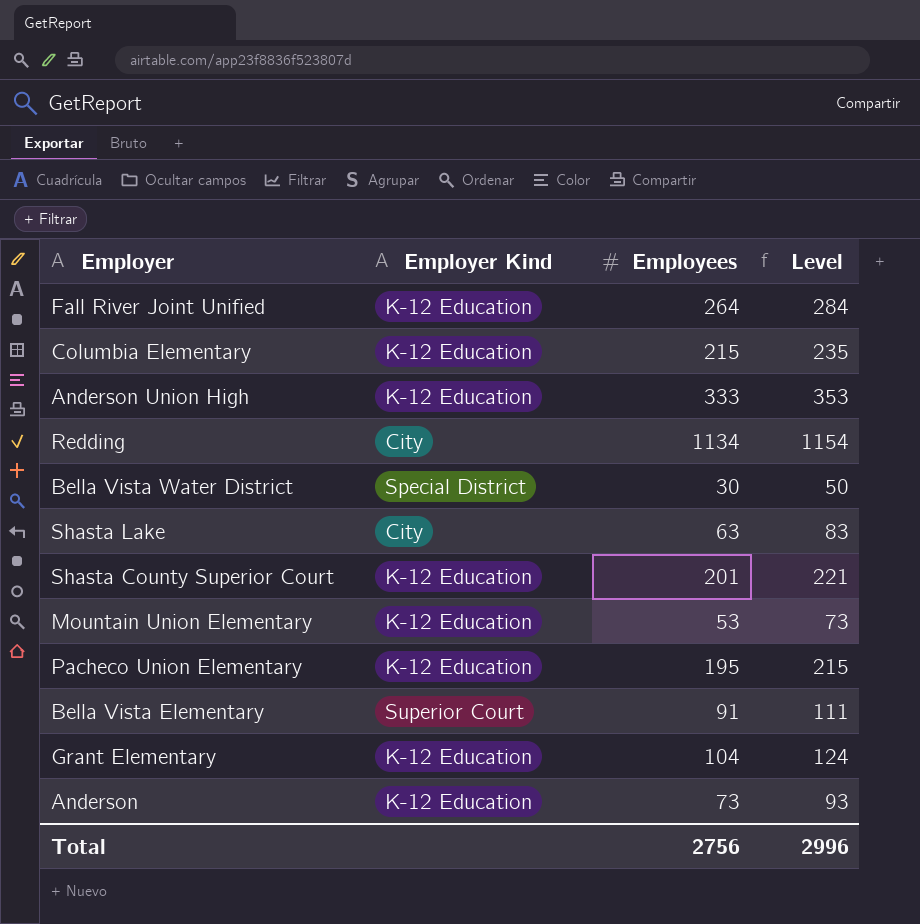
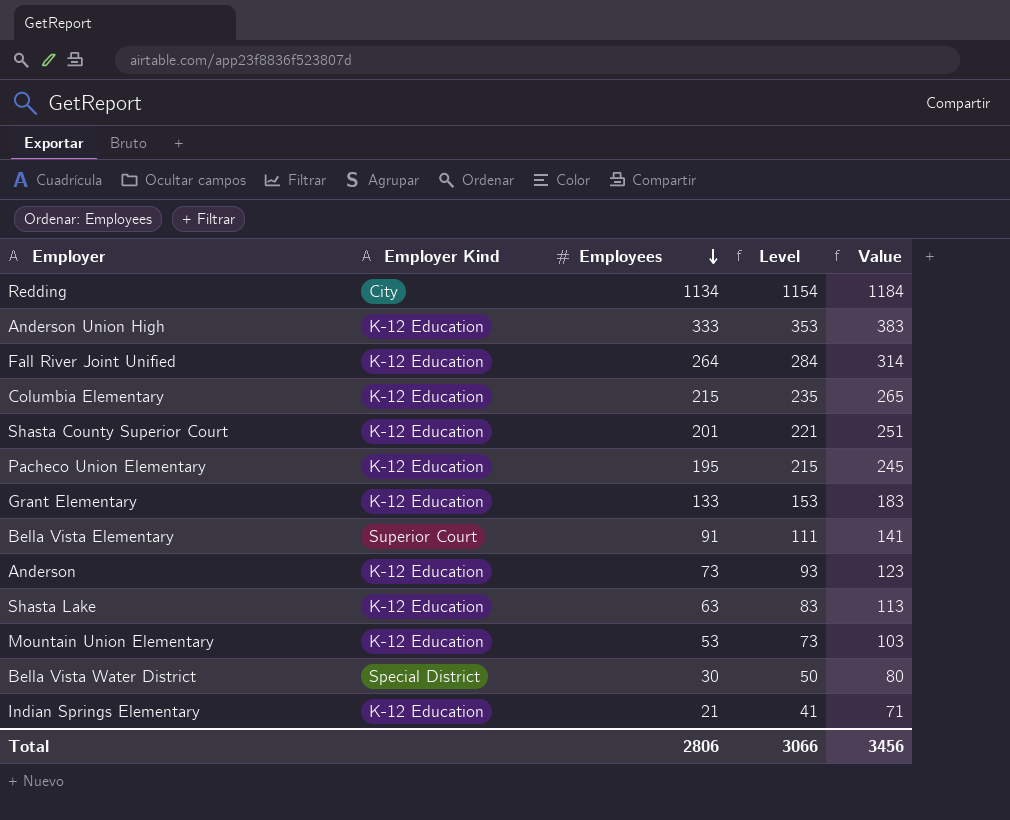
row order: none -> Employees descending
column Value | formula: none -> [Employees] + 50
Grant Elementary | Employees: 104 -> 133
Grant Elementary | Level: 124 -> 153
Shasta Lake | Employer Kind: City -> K-12 Education
row Indian Springs Elementary: none -> K-12 Education | 21 | 41 | 71
Total | Employees: 2756 -> 2806
Total | Level: 2996 -> 3066

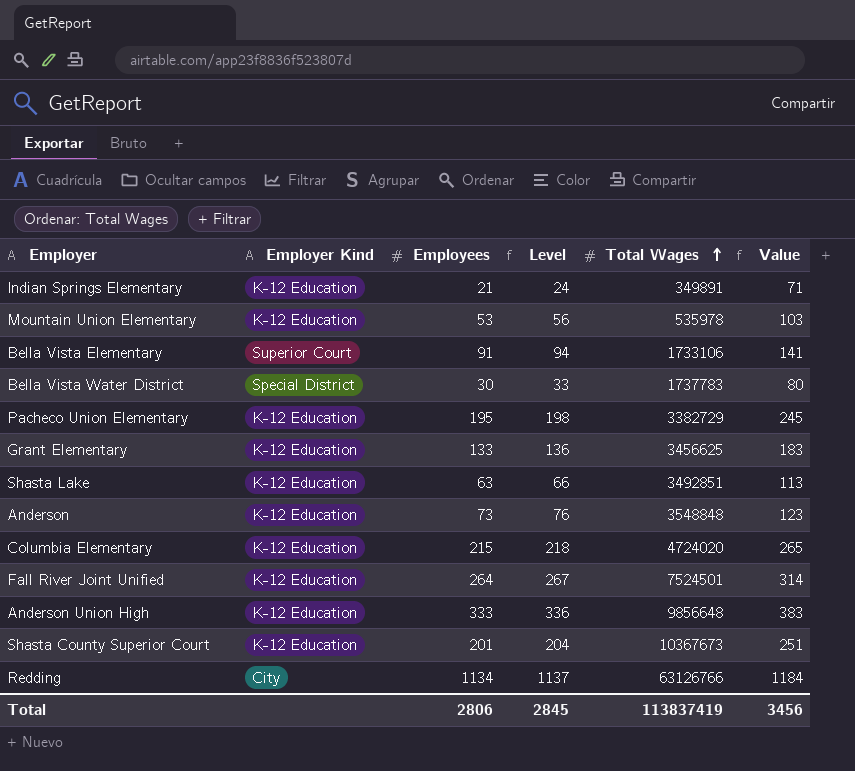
row order: Employees descending -> Total Wages ascending
column Level | formula: [Employees] + 20 -> [Employees] + 3
column Total Wages | position: none -> 5
Total | Level: 3066 -> 2845

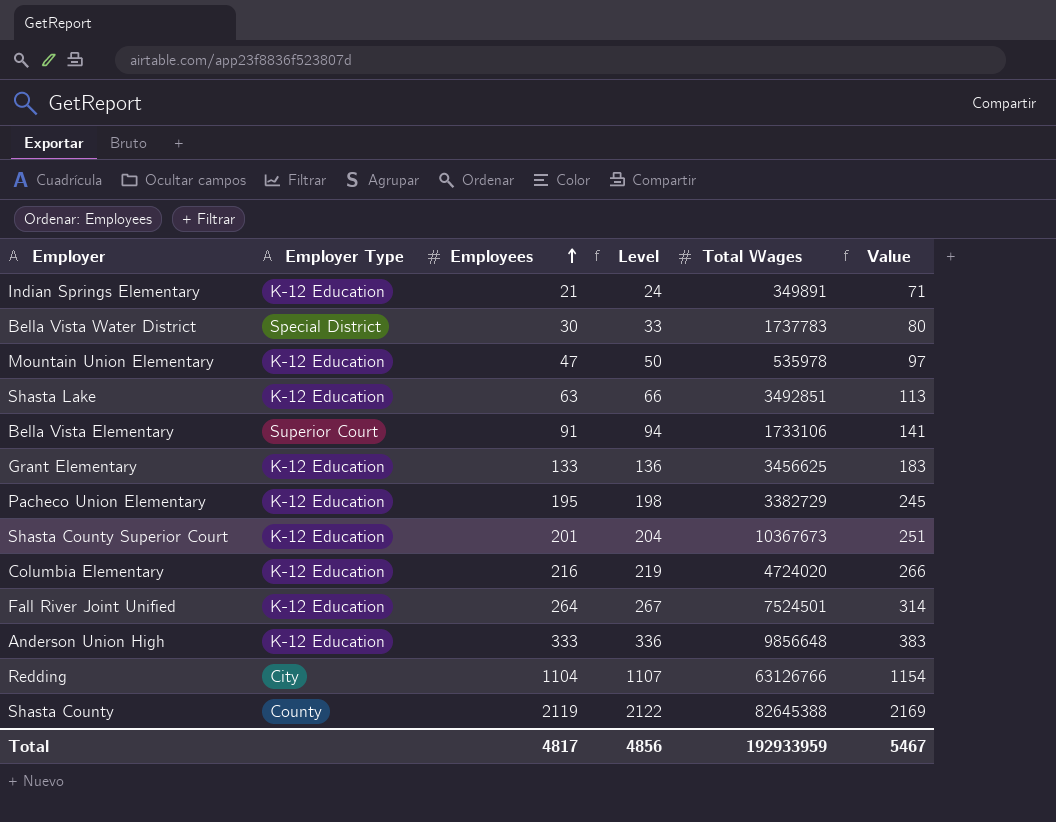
row order: Total Wages ascending -> Employees ascending
column name: Employer Kind -> Employer Type
row Anderson: K-12 Education | 73 | 76 | 3548848 | 123 -> none
Mountain Union Elementary | Employees: 53 -> 47
Mountain Union Elementary | Level: 56 -> 50
Mountain Union Elementary | Value: 103 -> 97
Columbia Elementary | Employees: 215 -> 216
Columbia Elementary | Level: 218 -> 219
Columbia Elementary | Value: 265 -> 266
Redding | Employees: 1134 -> 1104
Redding | Level: 1137 -> 1107
Redding | Value: 1184 -> 1154
row Shasta County: none -> County | 2119 | 2122 | 82645388 | 2169
Total | Employees: 2806 -> 4817
Total | Level: 2845 -> 4856
Total | Total Wages: 113837419 -> 192933959
Total | Value: 3456 -> 5467

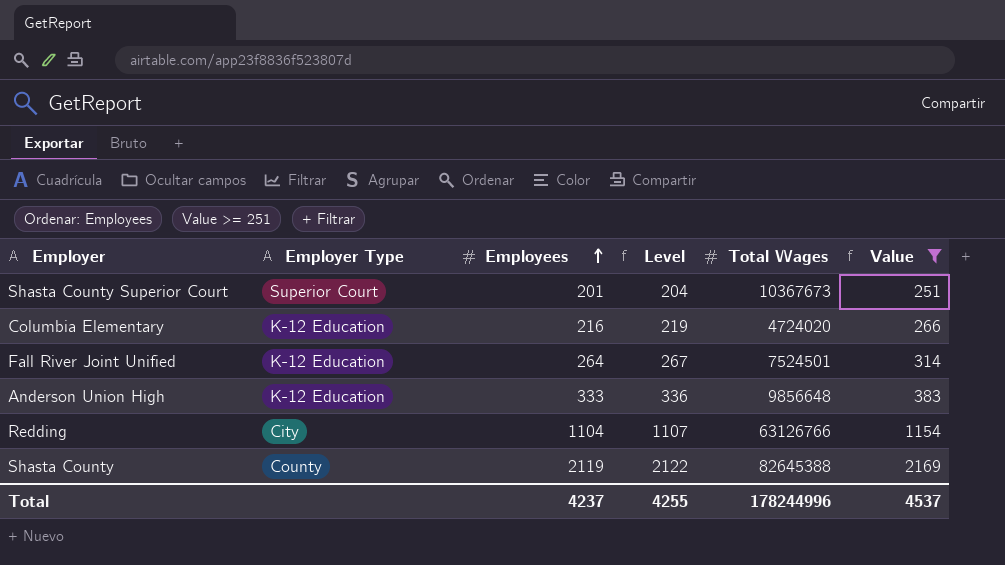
filter: none -> Value >= 251
Shasta County Superior Court | Employer Type: K-12 Education -> Superior Court
Total | Employees: 4817 -> 4237
Total | Level: 4856 -> 4255
Total | Total Wages: 192933959 -> 178244996
Total | Value: 5467 -> 4537

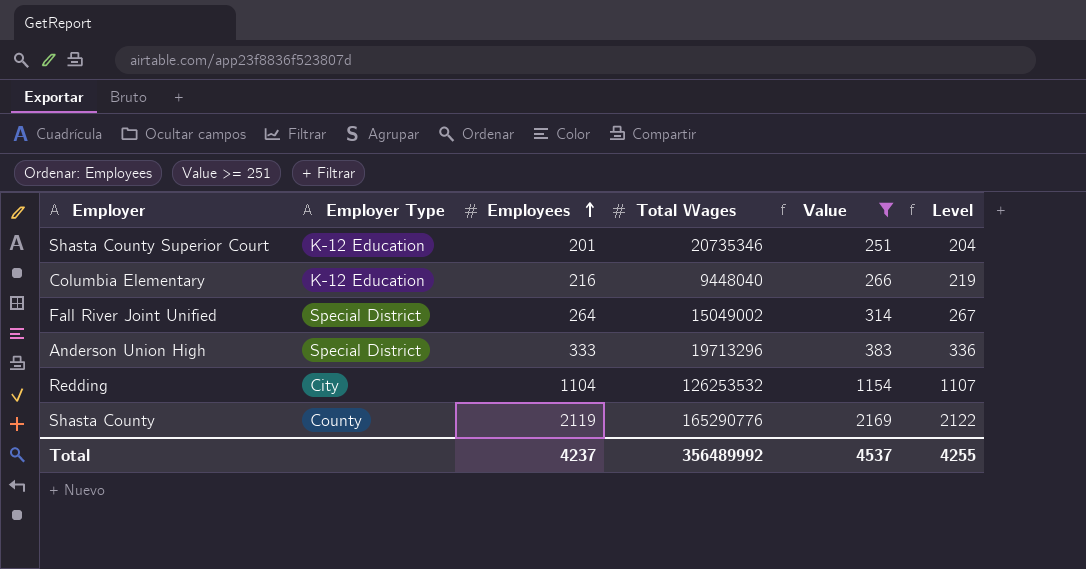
column Level | position: 4 -> 6
Shasta County Superior Court | Employer Type: Superior Court -> K-12 Education
Shasta County Superior Court | Total Wages: 10367673 -> 20735346
Columbia Elementary | Total Wages: 4724020 -> 9448040
Fall River Joint Unified | Employer Type: K-12 Education -> Special District
Fall River Joint Unified | Total Wages: 7524501 -> 15049002
Anderson Union High | Employer Type: K-12 Education -> Special District
Anderson Union High | Total Wages: 9856648 -> 19713296
Redding | Total Wages: 63126766 -> 126253532
Shasta County | Total Wages: 82645388 -> 165290776
Total | Total Wages: 178244996 -> 356489992

